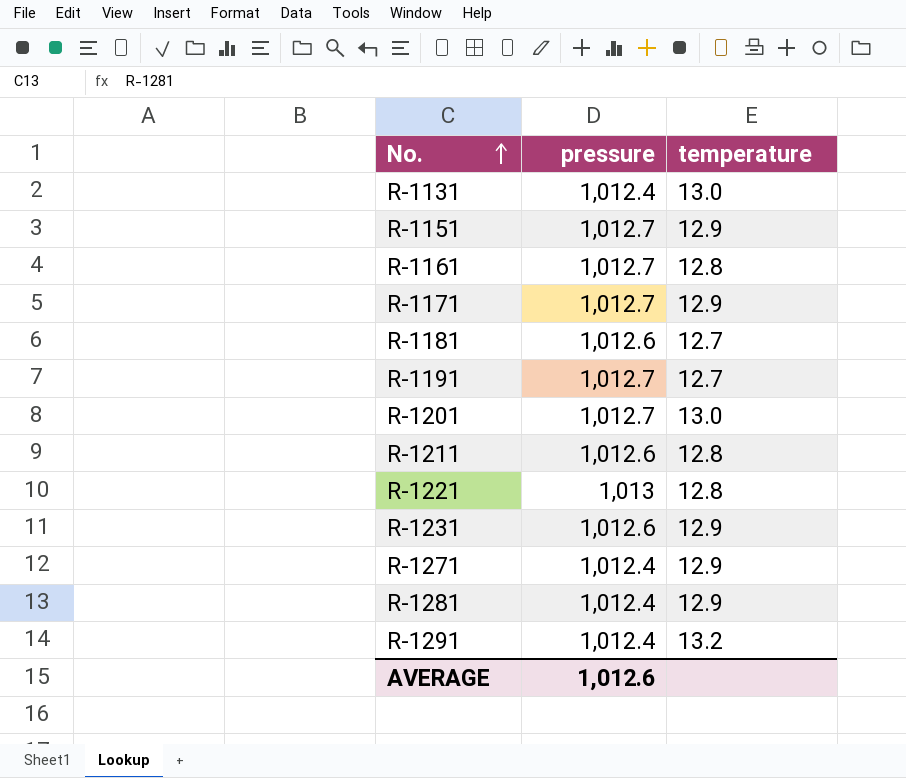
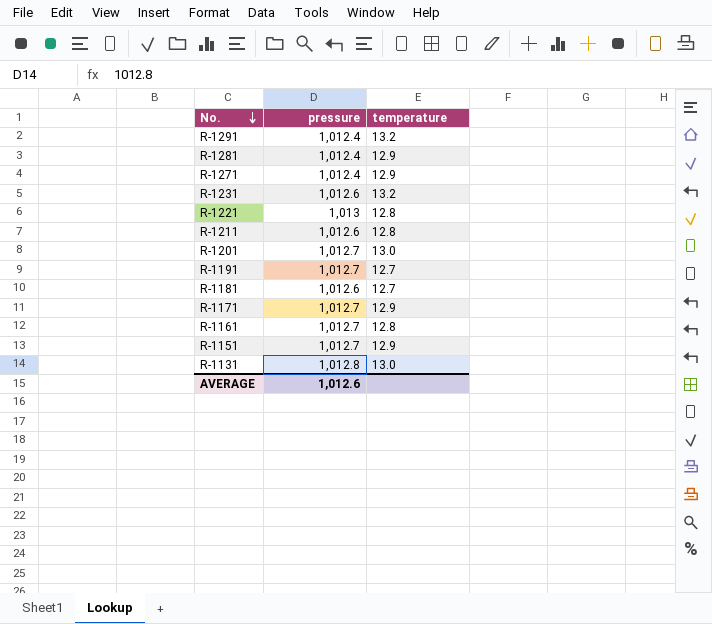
row order: No. ascending -> No. descending
R-1231 | temperature: 12.9 -> 13.2
R-1131 | pressure: 1,012.4 -> 1,012.8

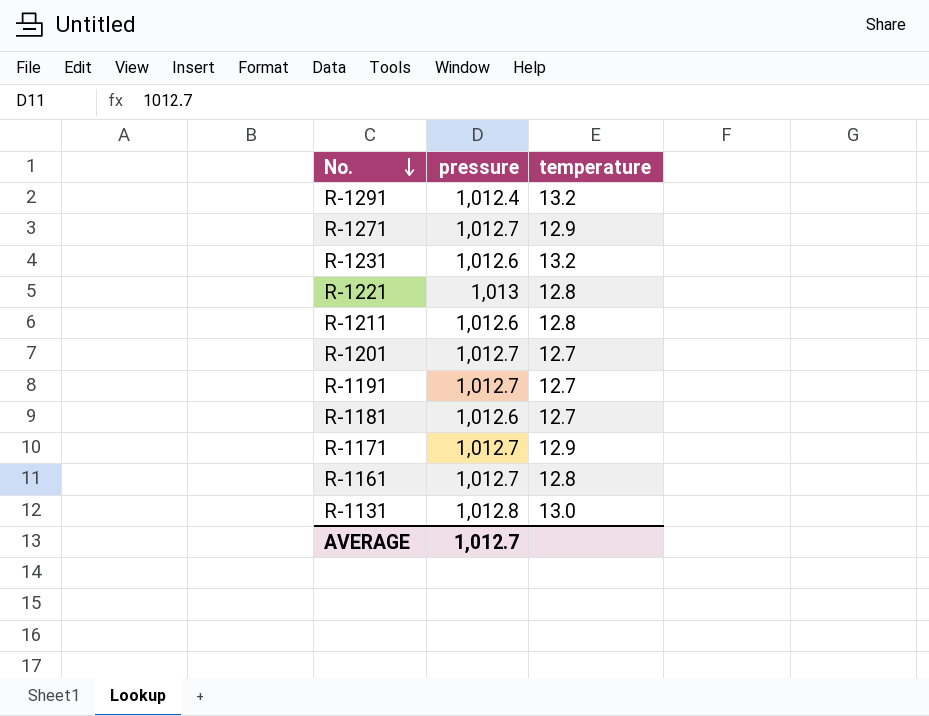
row R-1281: 1,012.4 | 12.9 -> none
row R-1151: 1,012.7 | 12.9 -> none
R-1271 | pressure: 1,012.4 -> 1,012.7
R-1201 | temperature: 13.0 -> 12.7
AVERAGE | pressure: 1,012.6 -> 1,012.7

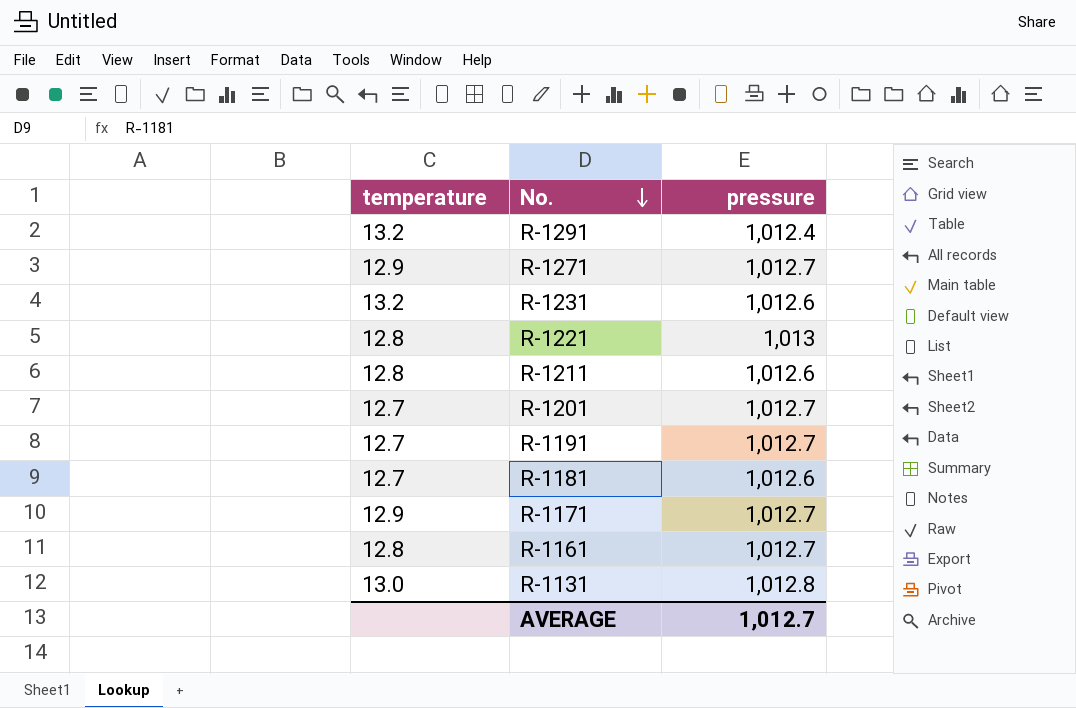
column temperature | position: 3 -> 1

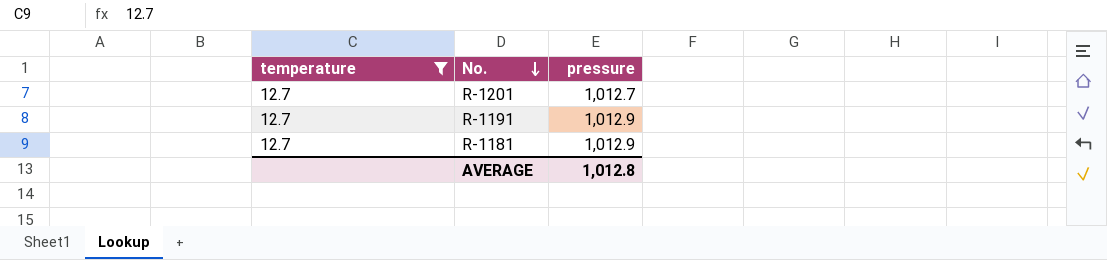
filter: none -> temperature = 12.7
R-1191 | pressure: 1,012.7 -> 1,012.9
R-1181 | pressure: 1,012.6 -> 1,012.9
AVERAGE | pressure: 1,012.7 -> 1,012.8

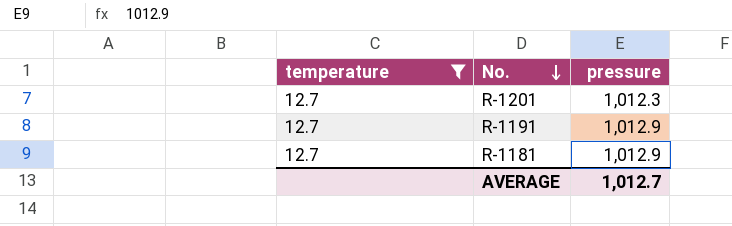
R-1201 | pressure: 1,012.7 -> 1,012.3
AVERAGE | pressure: 1,012.8 -> 1,012.7

